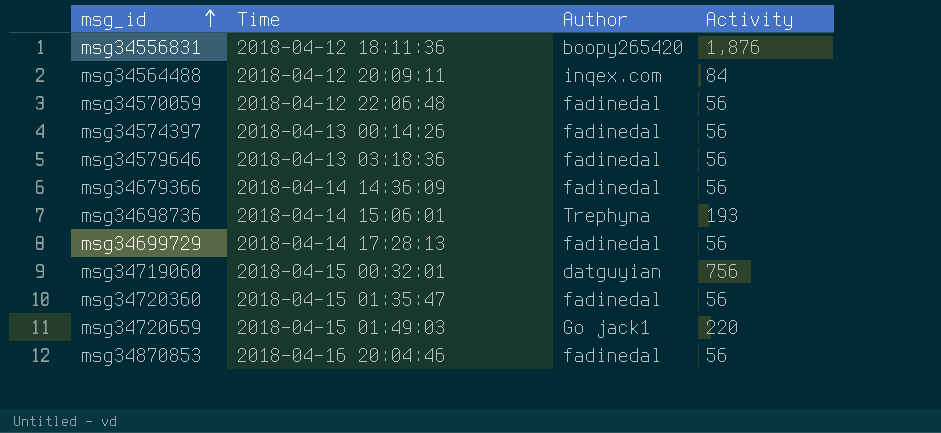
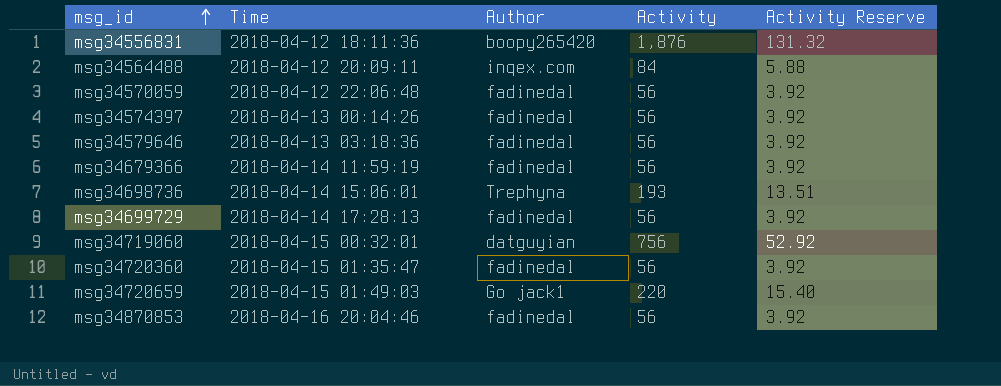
column Activity Reserve | formula: none -> [Activity] * 0.07
msg34679366 | Time: 2018-04-14 14:36:09 -> 2018-04-14 11:59:19

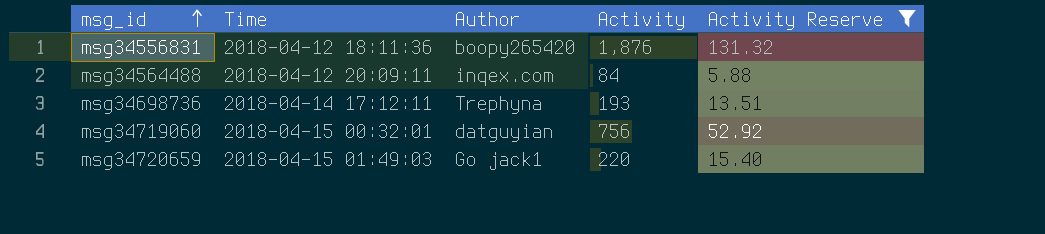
filter: none -> Activity Reserve != 3.92
msg34698736 | Time: 2018-04-14 15:06:01 -> 2018-04-14 17:12:11

